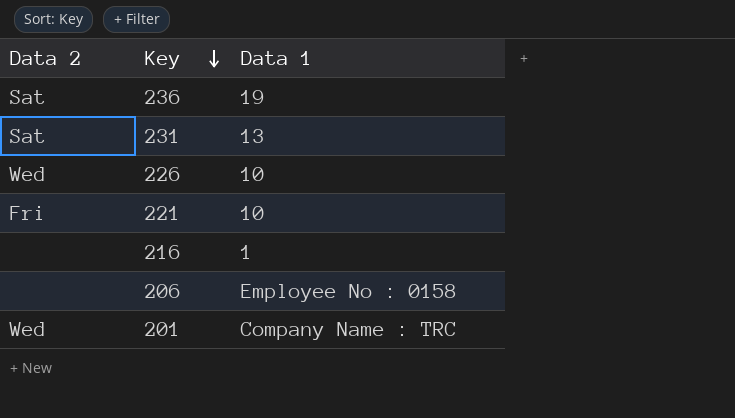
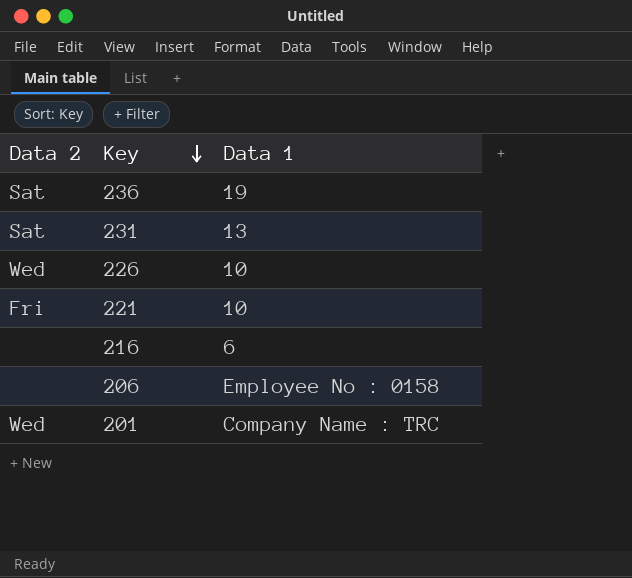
216 | Data 1: 1 -> 6

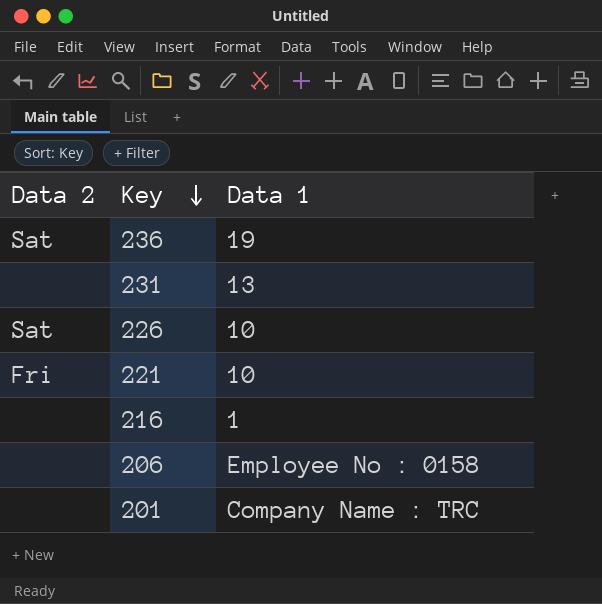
231 | Data 2: Sat -> none
226 | Data 2: Wed -> Sat
216 | Data 1: 6 -> 1
201 | Data 2: Wed -> none

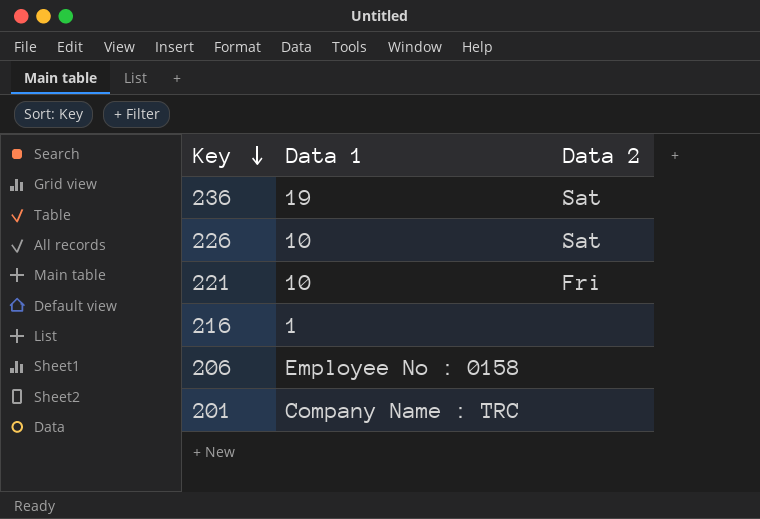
column Data 2 | position: 1 -> 3
row 231: none | 13 -> none

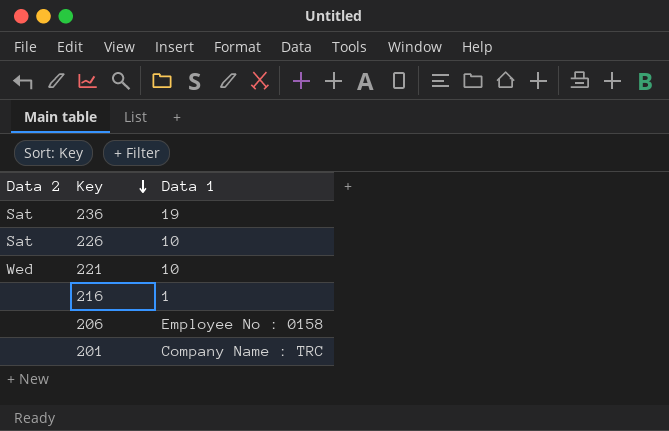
column Data 2 | position: 3 -> 1
221 | Data 2: Fri -> Wed

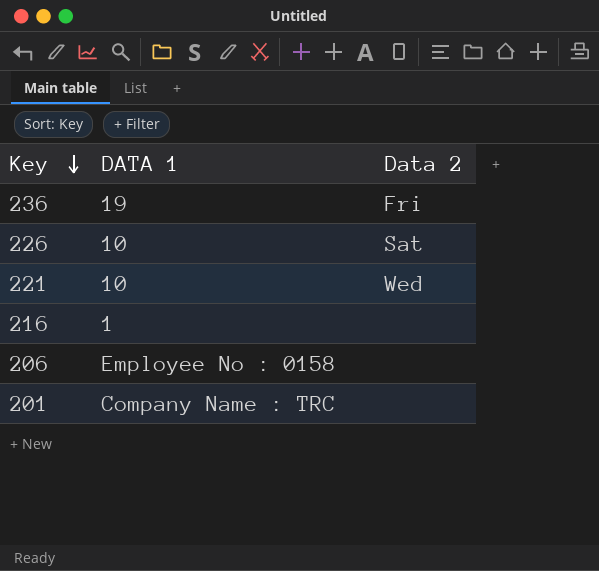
column name: Data 1 -> DATA 1
column Data 2 | position: 1 -> 3
236 | Data 2: Sat -> Fri

